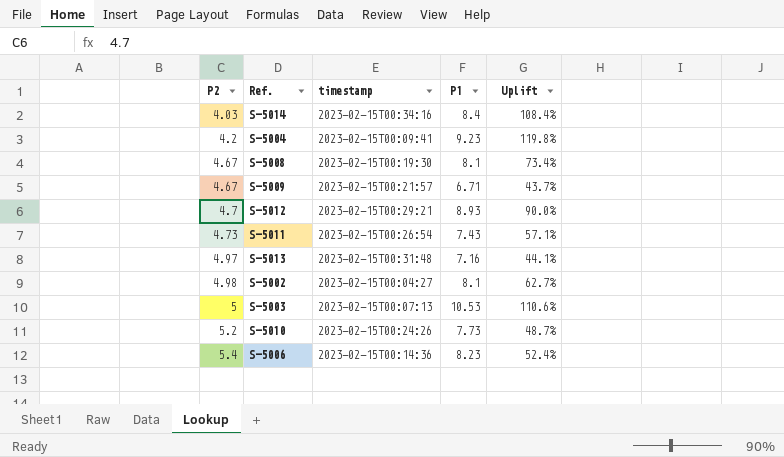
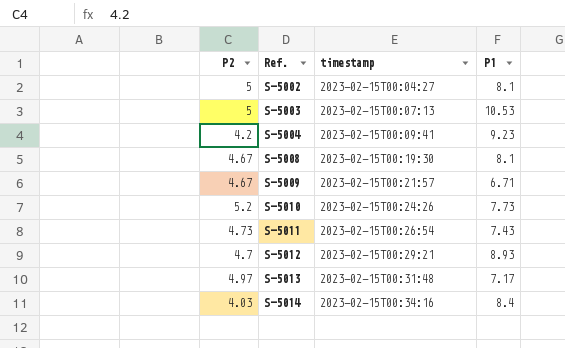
row order: P2 ascending -> Ref. ascending
column Uplift | formula: ([P1] - [P2]) / [P2] -> none
row S-5006: 5.4 | 2023-02-15T00:14:36 | 8.23 | 52.4% -> none
S-5002 | P2: 4.98 -> 5
S-5013 | P1: 7.16 -> 7.17

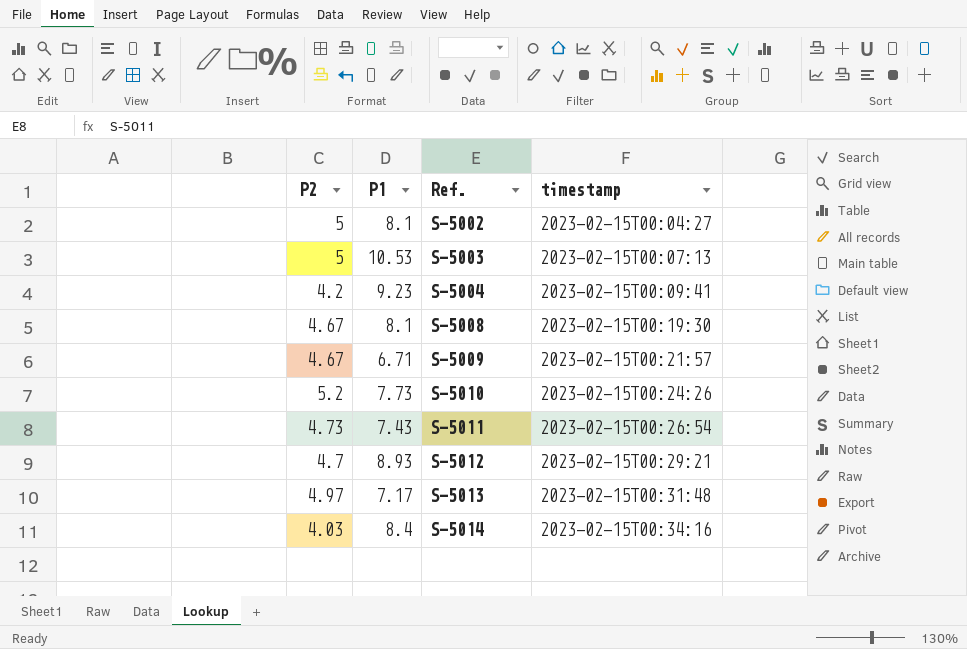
column P1 | position: 4 -> 2

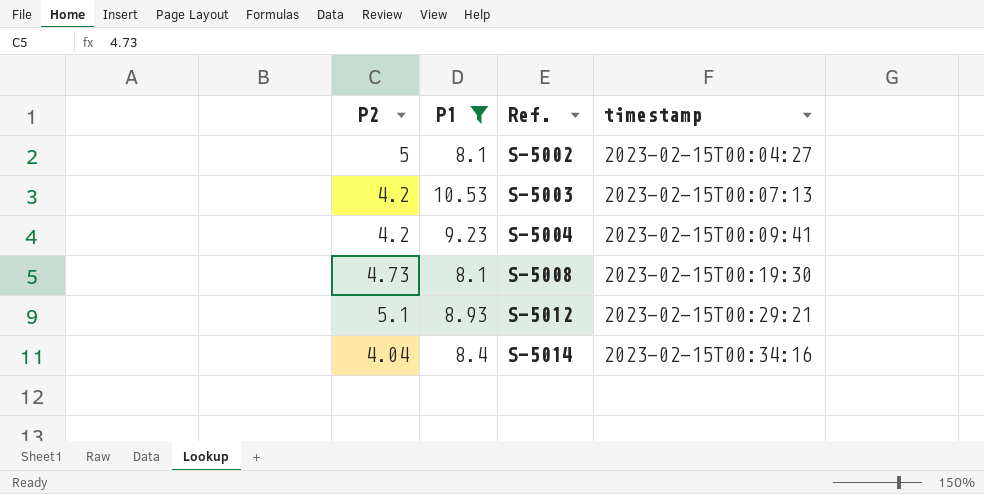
filter: none -> P1 >= 8.1
S-5003 | P2: 5 -> 4.2
S-5008 | P2: 4.67 -> 4.73
S-5012 | P2: 4.7 -> 5.1
S-5014 | P2: 4.03 -> 4.04

